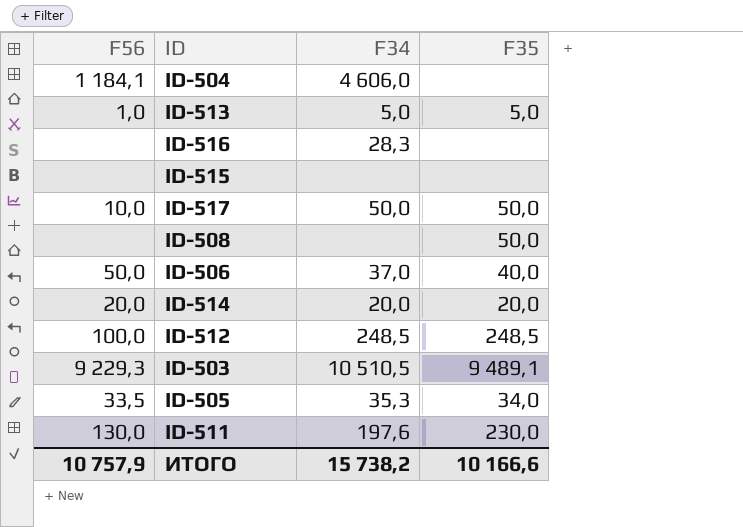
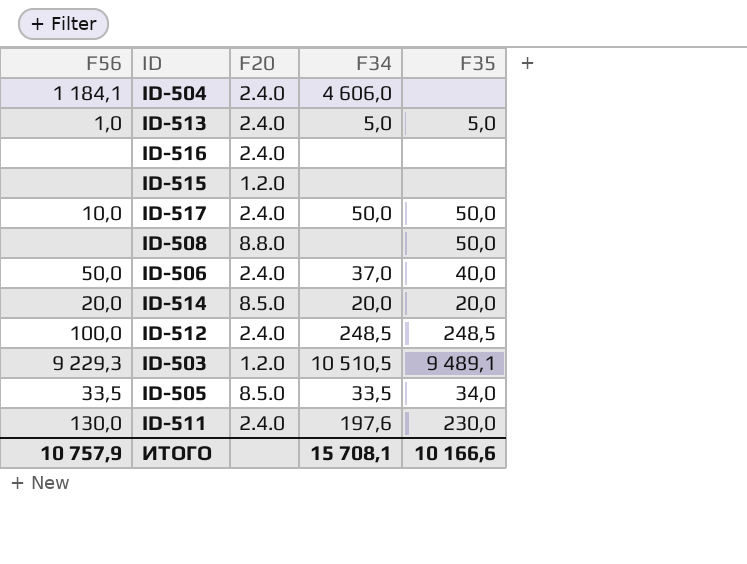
column F20 | position: none -> 3
ID-516 | F34: 28,3 -> none
ID-505 | F34: 35,3 -> 33,5
ИТОГО | F34: 15 738,2 -> 15 708,1

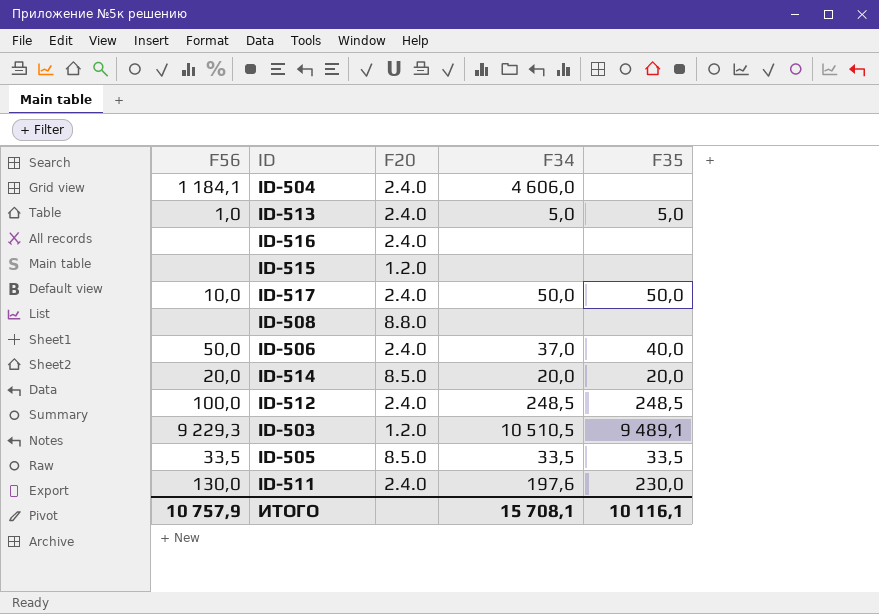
ID-508 | F35: 50,0 -> none
ID-505 | F35: 34,0 -> 33,5
ИТОГО | F35: 10 166,6 -> 10 116,1

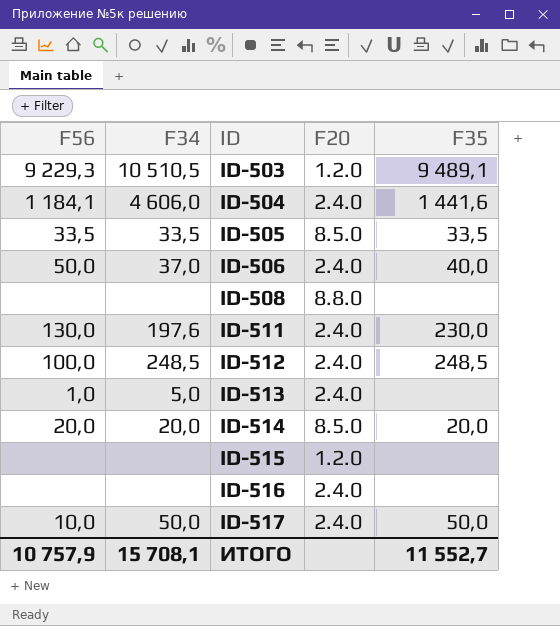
row order: none -> ID ascending
column F34 | position: 4 -> 2
ID-504 | F35: none -> 1 441,6
ID-513 | F35: 5,0 -> none
ИТОГО | F35: 10 116,1 -> 11 552,7

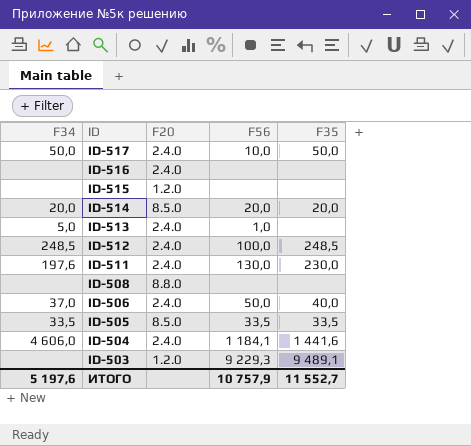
row order: ID ascending -> ID descending
column F56 | position: 1 -> 4
ID-503 | F34: 10 510,5 -> none
ИТОГО | F34: 15 708,1 -> 5 197,6

